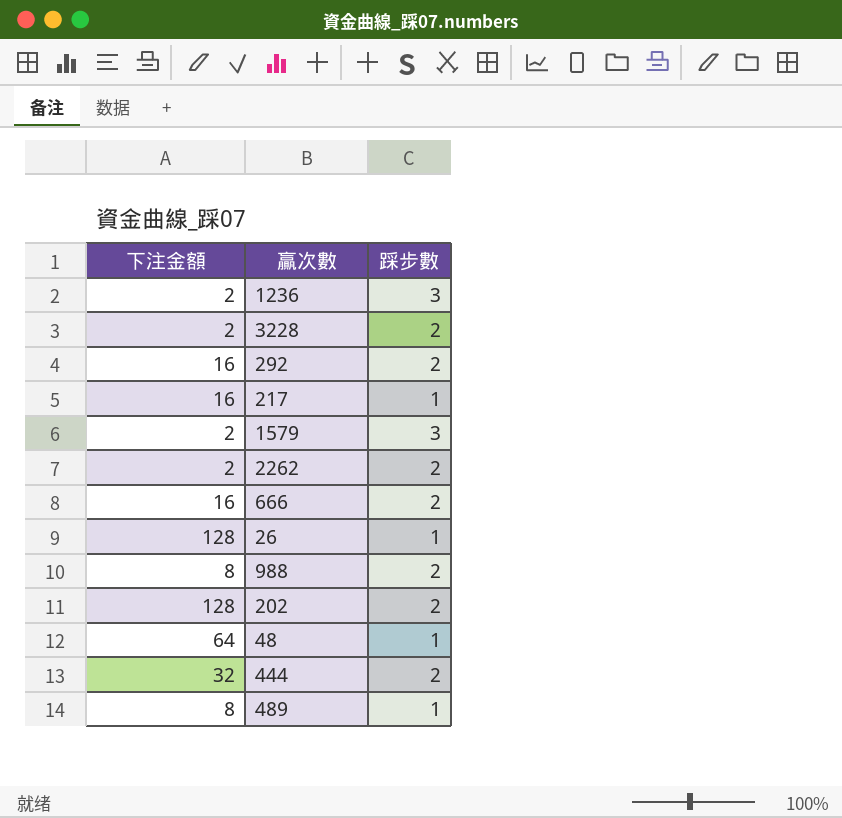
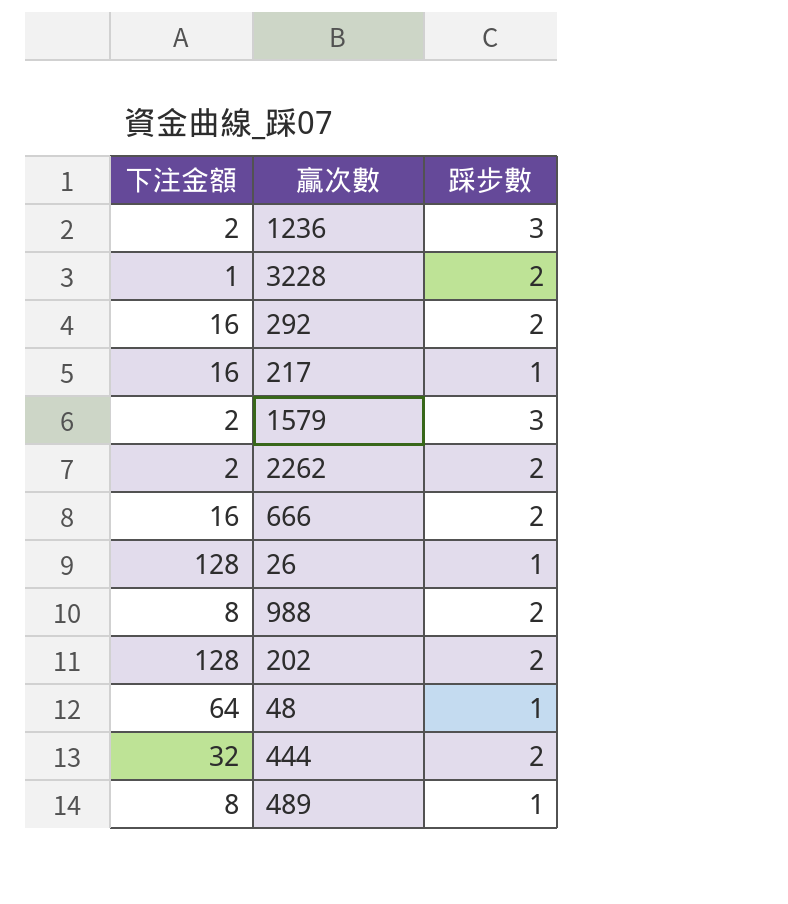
3228 | 下注金額: 2 -> 1

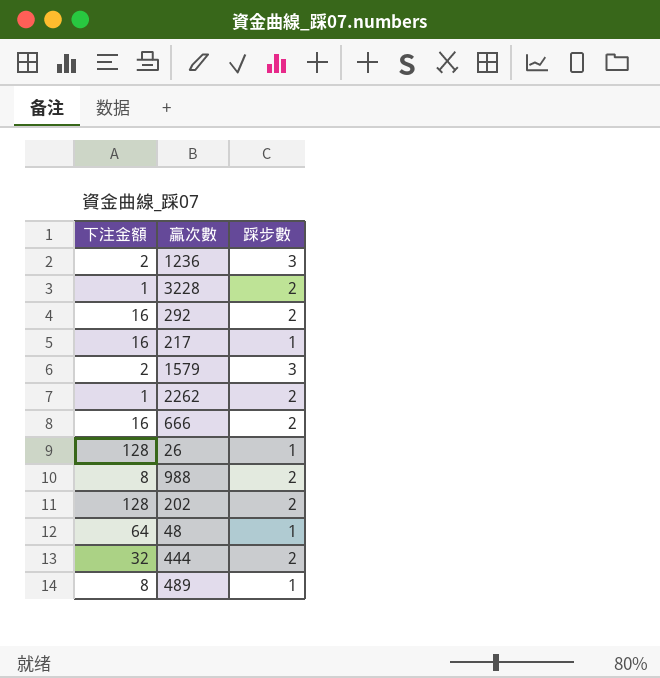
2262 | 下注金額: 2 -> 1

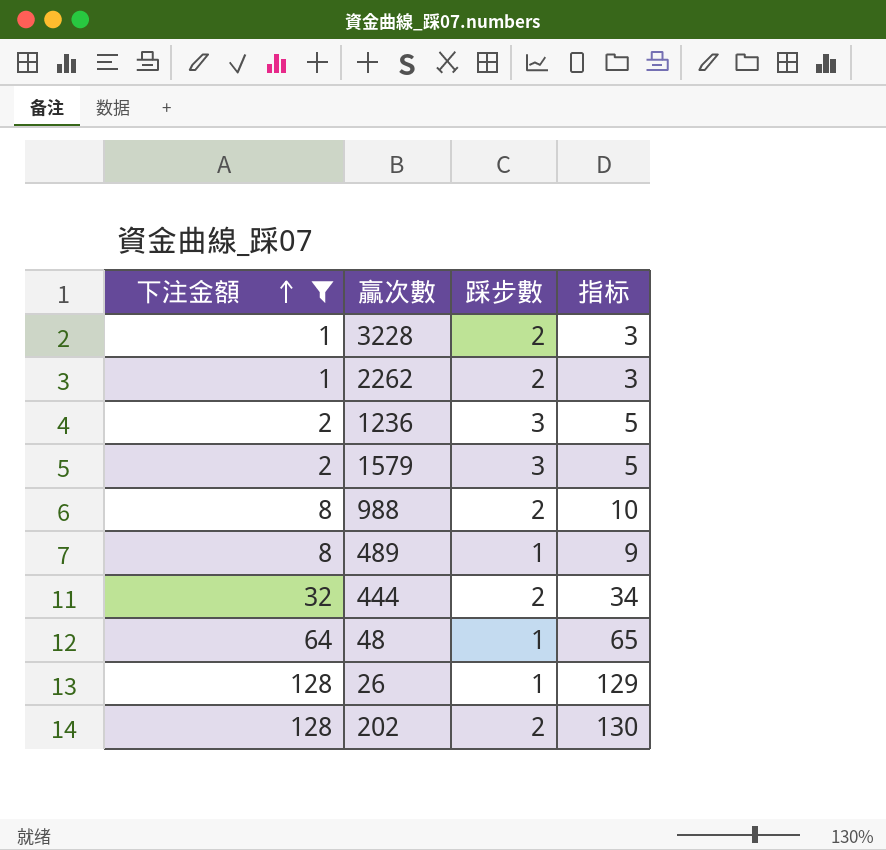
filter: none -> 下注金額 != 16
row order: none -> 下注金額 ascending
column 指标 | formula: none -> [下注金額] + [踩步數]

